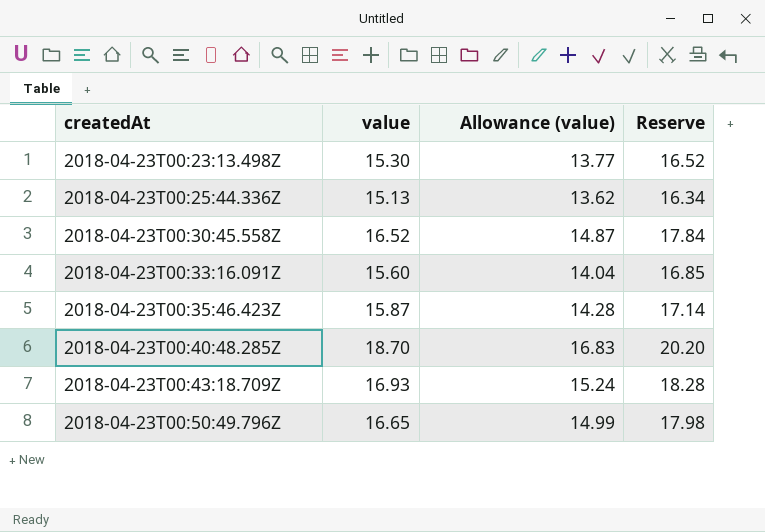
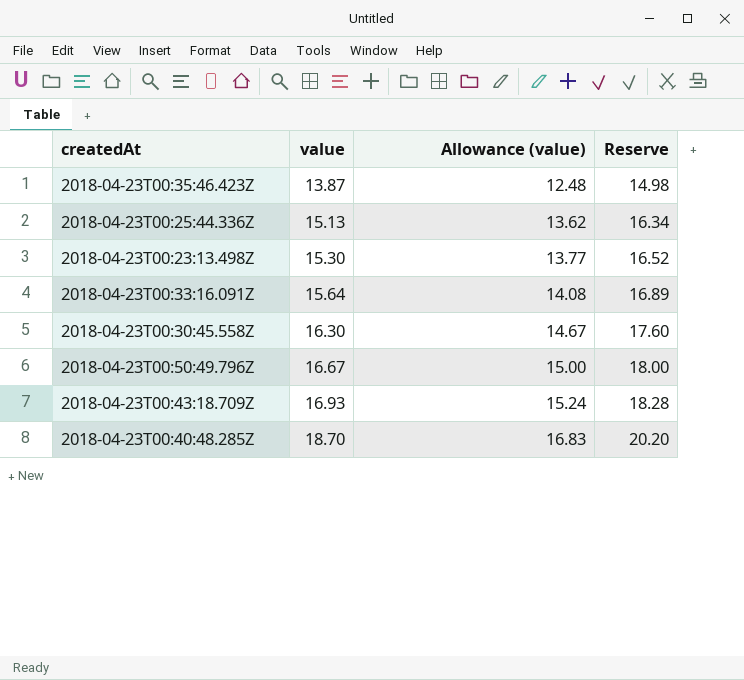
row order: createdAt ascending -> value ascending
2018-04-23T00:35:46.423Z | value: 15.87 -> 13.87
2018-04-23T00:35:46.423Z | Allowance (value): 14.28 -> 12.48
2018-04-23T00:35:46.423Z | Reserve: 17.14 -> 14.98
2018-04-23T00:33:16.091Z | value: 15.60 -> 15.64
2018-04-23T00:33:16.091Z | Allowance (value): 14.04 -> 14.08
2018-04-23T00:33:16.091Z | Reserve: 16.85 -> 16.89
2018-04-23T00:30:45.558Z | value: 16.52 -> 16.30
2018-04-23T00:30:45.558Z | Allowance (value): 14.87 -> 14.67
2018-04-23T00:30:45.558Z | Reserve: 17.84 -> 17.60
2018-04-23T00:50:49.796Z | value: 16.65 -> 16.67
2018-04-23T00:50:49.796Z | Allowance (value): 14.99 -> 15.00
2018-04-23T00:50:49.796Z | Reserve: 17.98 -> 18.00

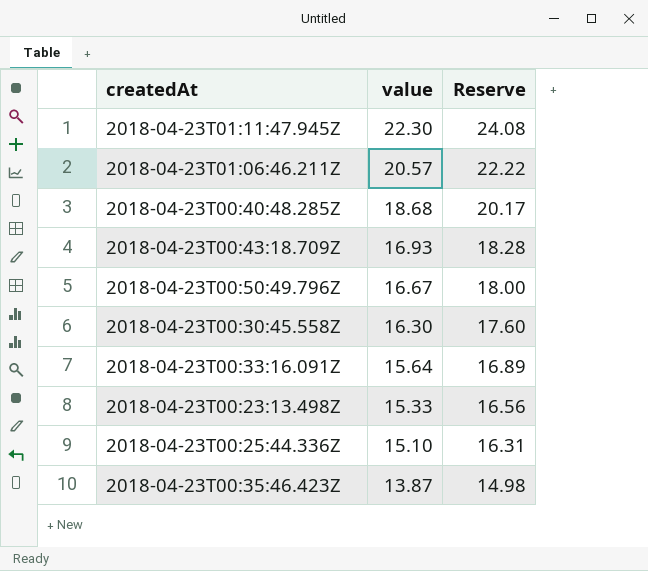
row order: value ascending -> value descending
column Allowance (value) | formula: [value] * 0.9 -> none
row 2018-04-23T01:11:47.945Z: none -> 22.30 | 24.08
row 2018-04-23T01:06:46.211Z: none -> 20.57 | 22.22
2018-04-23T00:40:48.285Z | value: 18.70 -> 18.68
2018-04-23T00:40:48.285Z | Reserve: 20.20 -> 20.17
2018-04-23T00:23:13.498Z | value: 15.30 -> 15.33
2018-04-23T00:23:13.498Z | Reserve: 16.52 -> 16.56
2018-04-23T00:25:44.336Z | value: 15.13 -> 15.10
2018-04-23T00:25:44.336Z | Reserve: 16.34 -> 16.31

